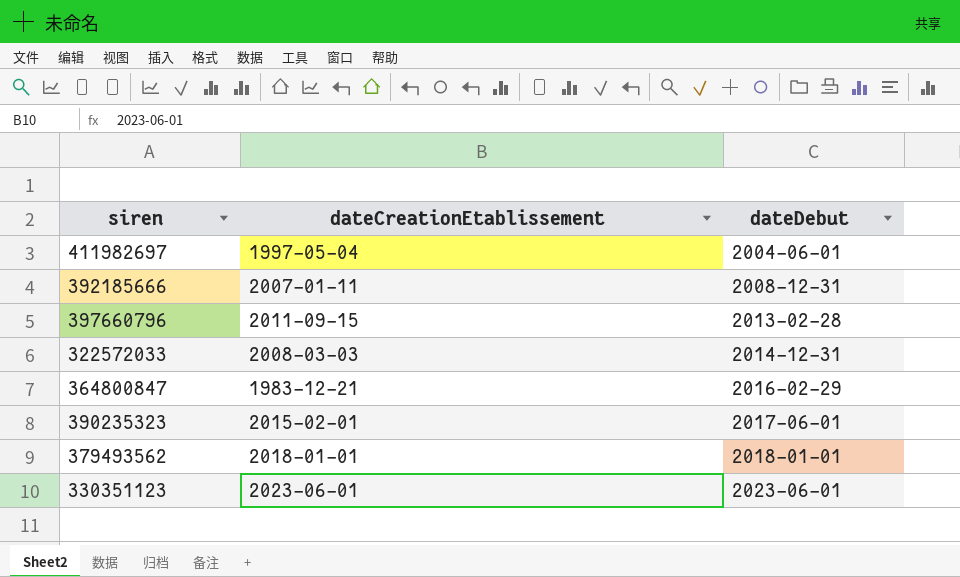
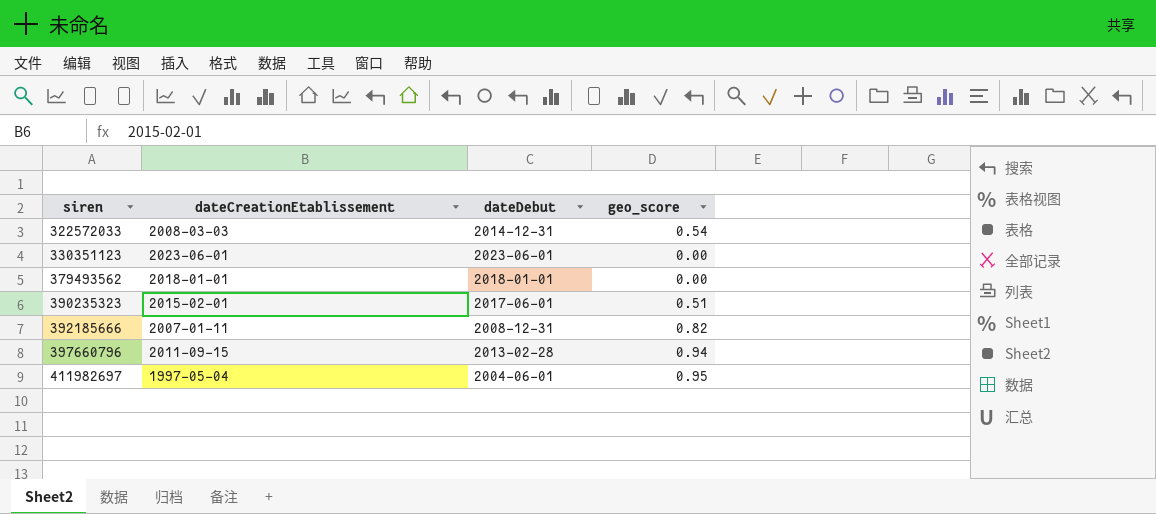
row order: dateDebut ascending -> siren ascending
column geo_score | position: none -> 4
row 364800847: 1983-12-21 | 2016-02-29 -> none

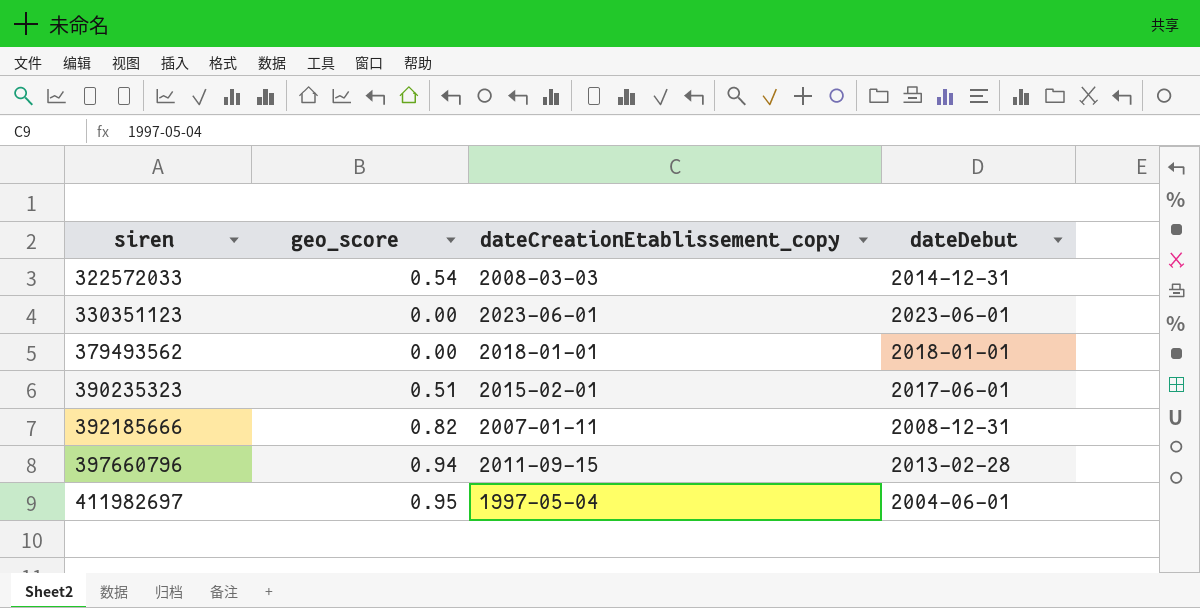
column geo_score | position: 4 -> 2
column name: dateCreationEtablissement -> dateCreationEtablissement_copy

